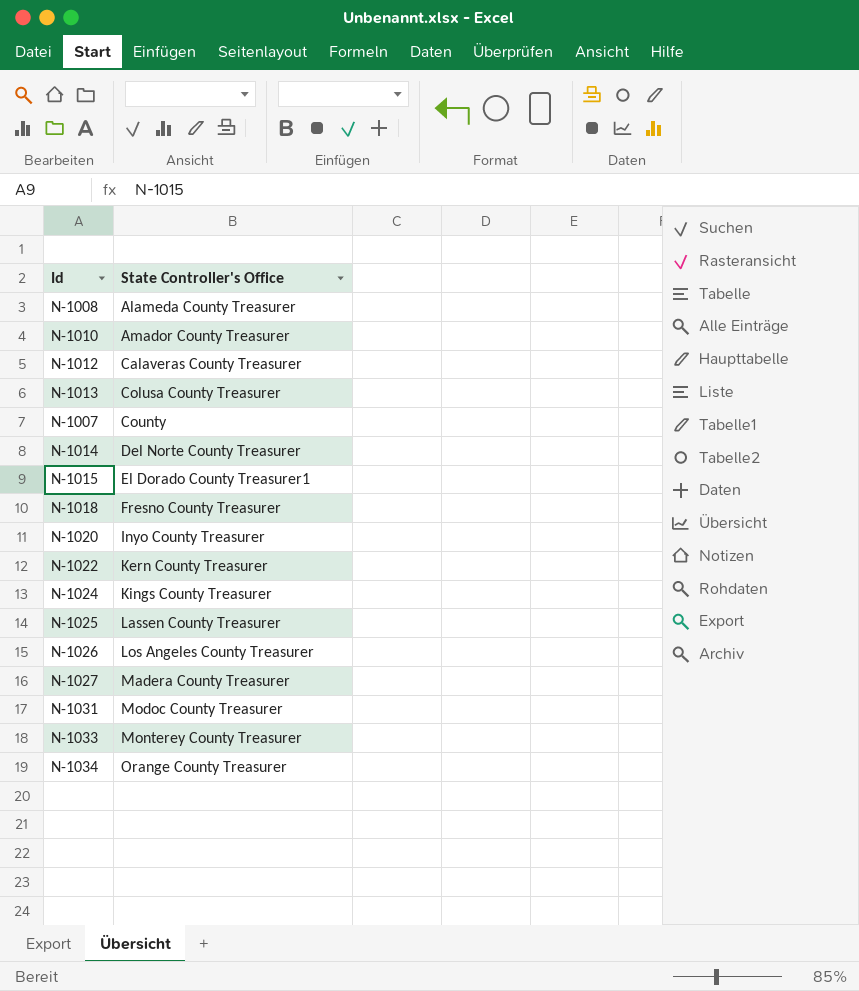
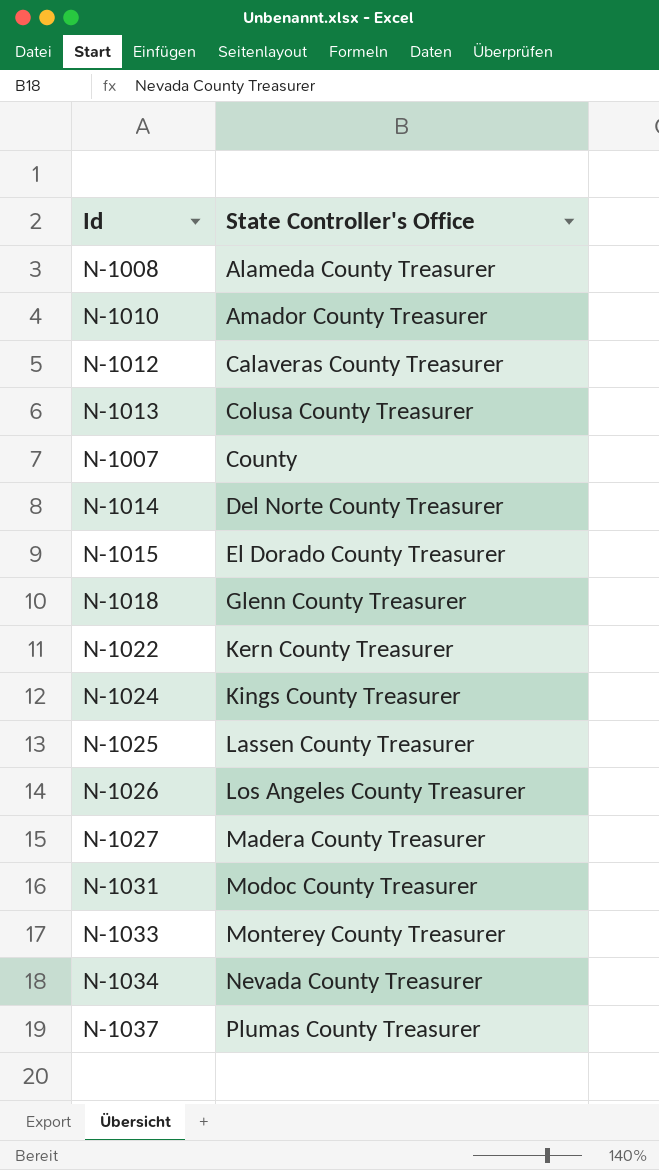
row N-1020: Inyo County Treasurer -> none
N-1015 | State Controller's Office: El Dorado County Treasurer1 -> El Dorado County Treasurer
N-1018 | State Controller's Office: Fresno County Treasurer -> Glenn County Treasurer
N-1034 | State Controller's Office: Orange County Treasurer -> Nevada County Treasurer
row N-1037: none -> Plumas County Treasurer

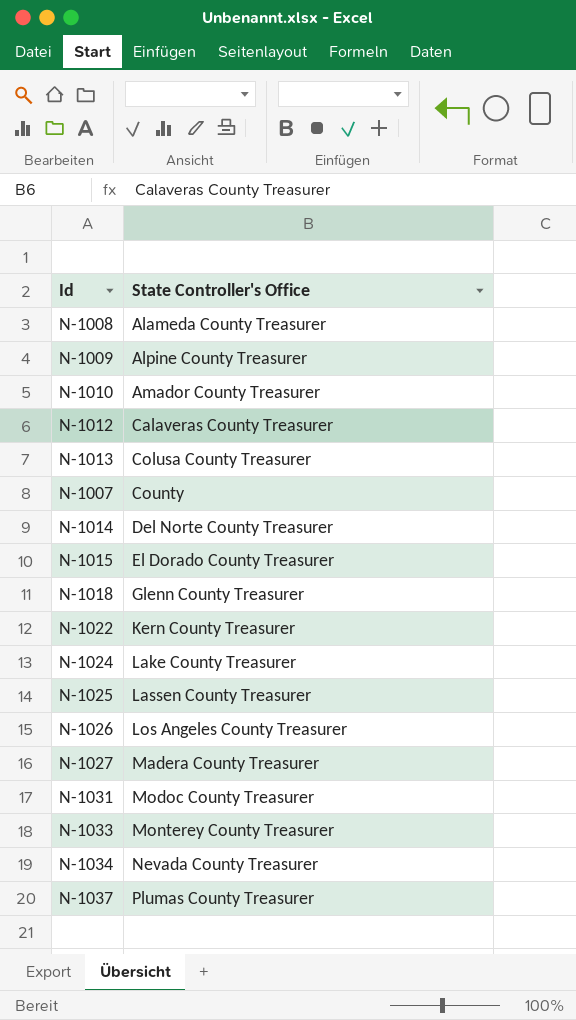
row N-1009: none -> Alpine County Treasurer
N-1024 | State Controller's Office: Kings County Treasurer -> Lake County Treasurer

